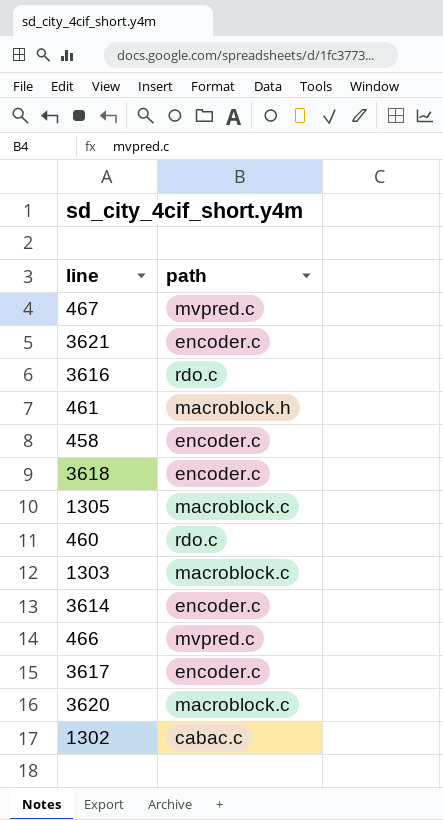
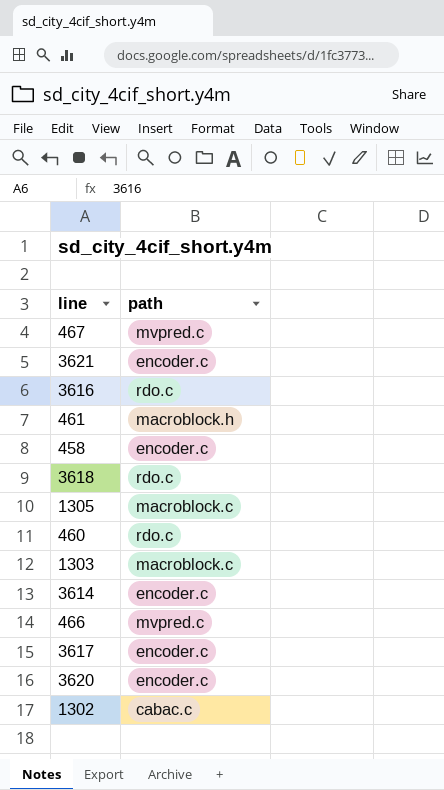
3618 | path: encoder.c -> rdo.c
3620 | path: macroblock.c -> encoder.c

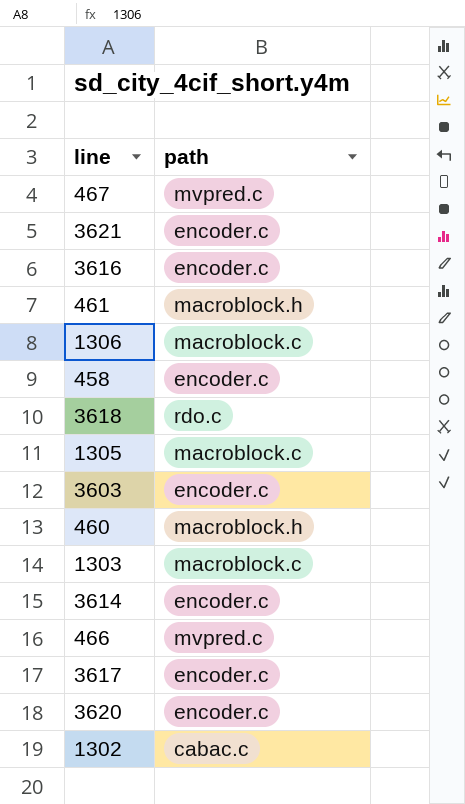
3616 | path: rdo.c -> encoder.c
row 1306: none -> macroblock.c
row 3603: none -> encoder.c
460 | path: rdo.c -> macroblock.h

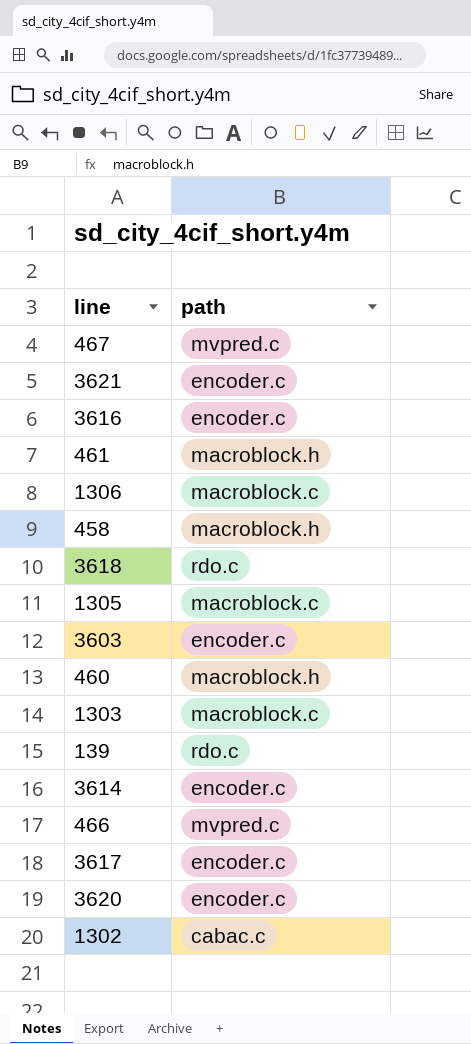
458 | path: encoder.c -> macroblock.h
row 139: none -> rdo.c

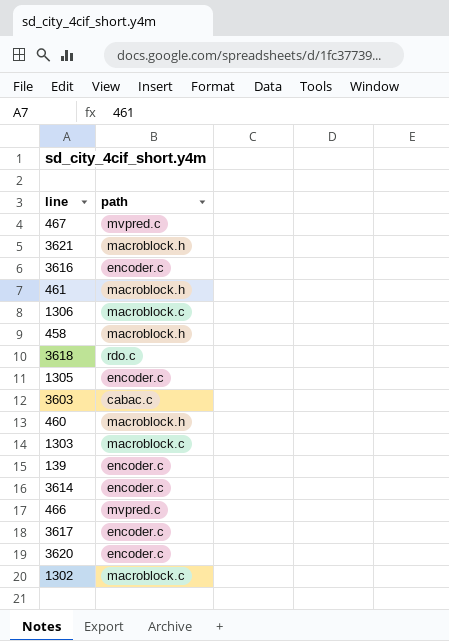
3621 | path: encoder.c -> macroblock.h
1305 | path: macroblock.c -> encoder.c
3603 | path: encoder.c -> cabac.c
139 | path: rdo.c -> encoder.c
1302 | path: cabac.c -> macroblock.c

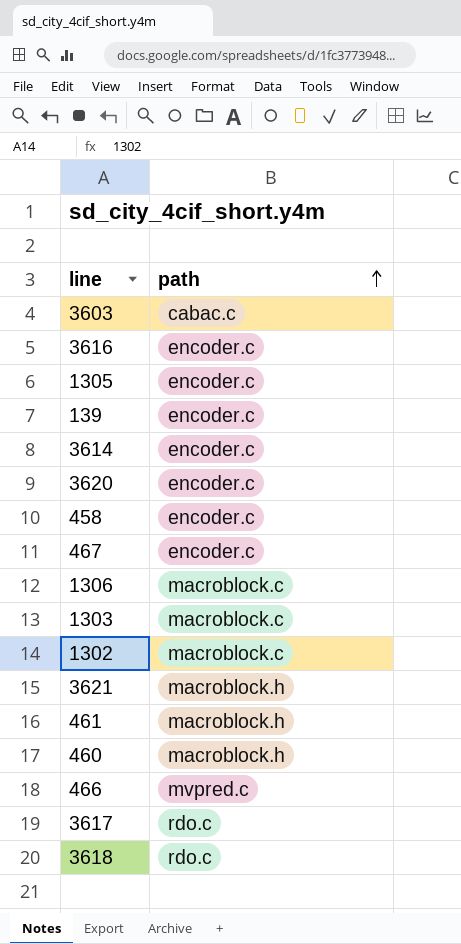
row order: none -> path ascending
458 | path: macroblock.h -> encoder.c
467 | path: mvpred.c -> encoder.c
3617 | path: encoder.c -> rdo.c

